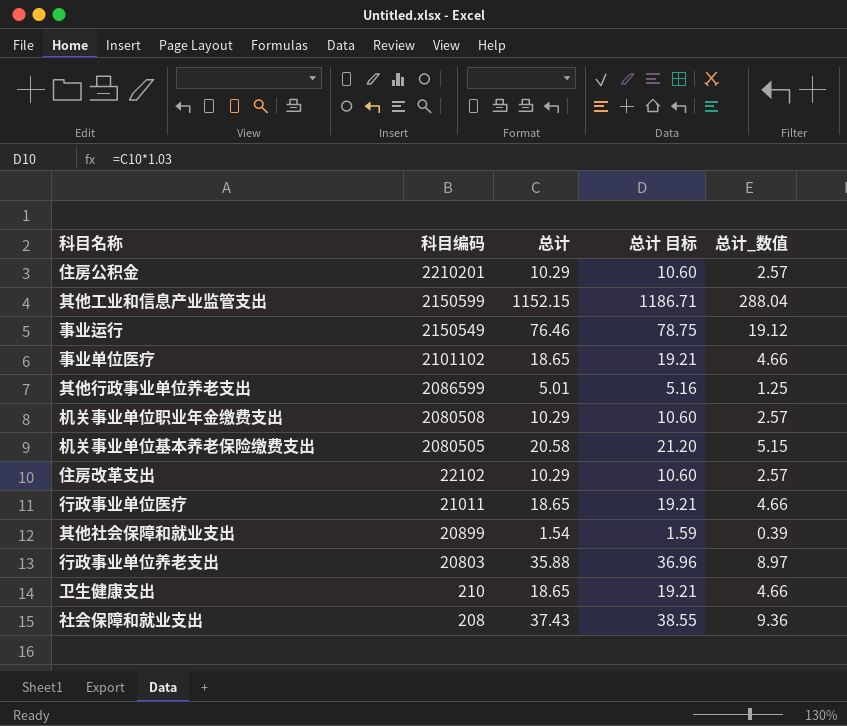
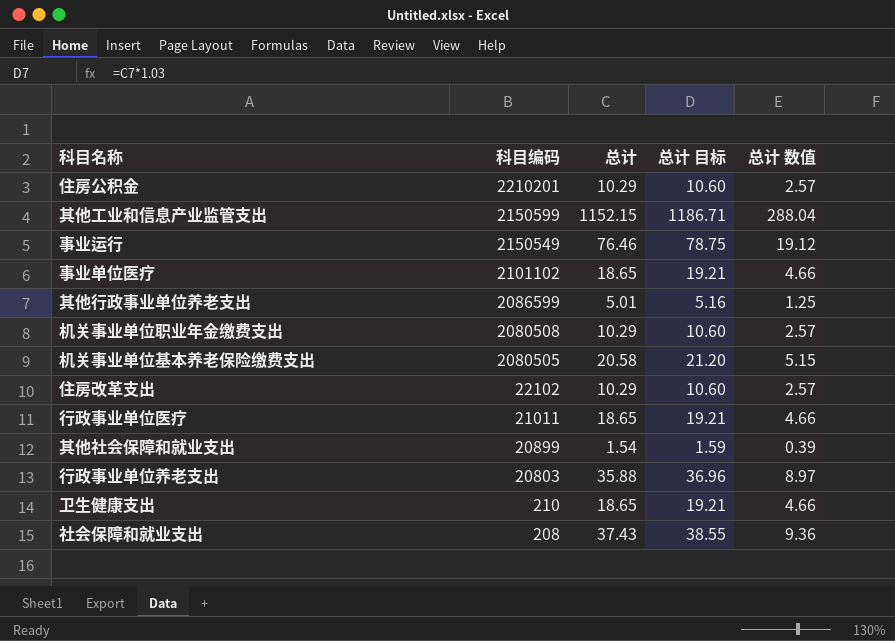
column name: 总计_数值 -> 总计 数值

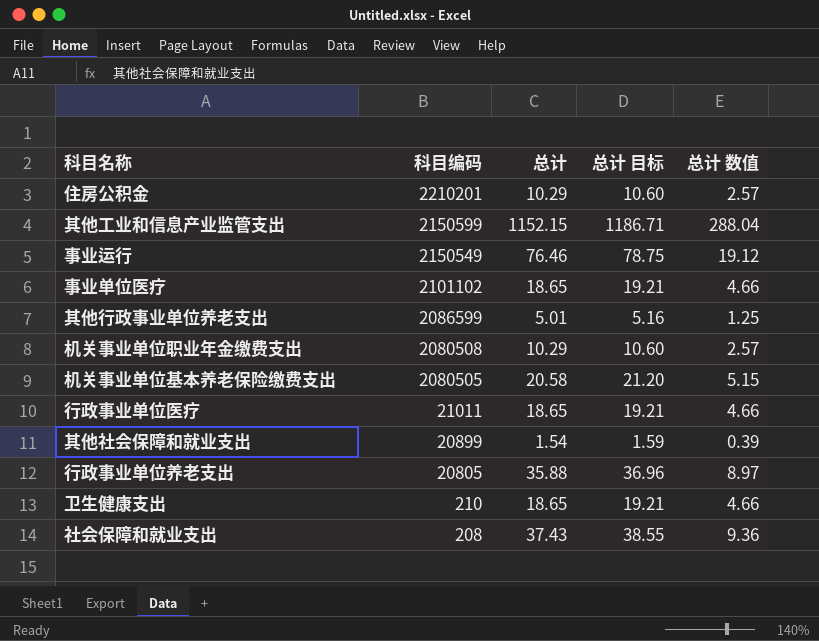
row 住房改革支出: 22102 | 10.29 | 10.60 | 2.57 -> none
行政事业单位养老支出 | 科目编码: 20803 -> 20805

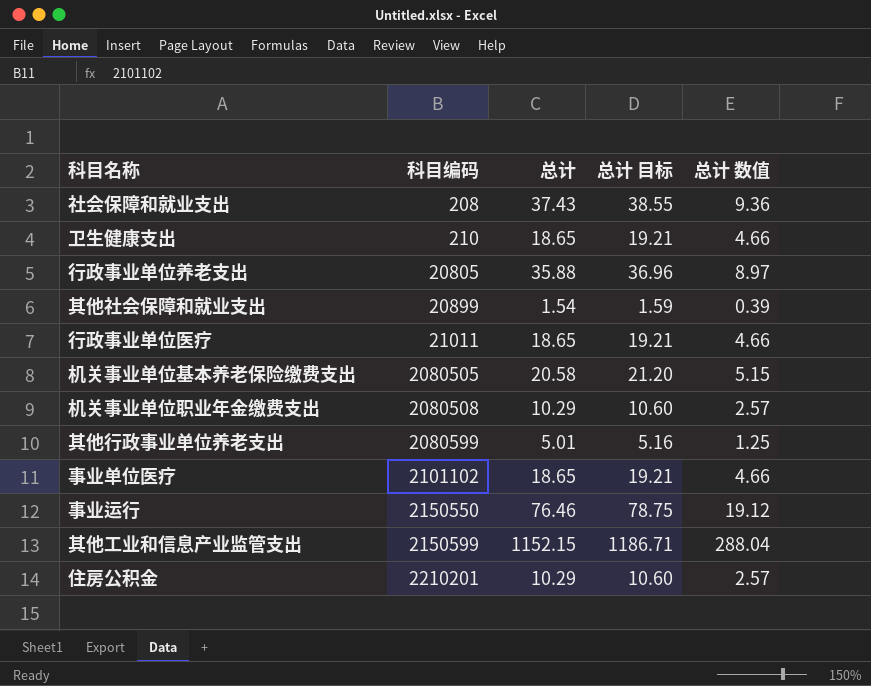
row order: 科目编码 descending -> 科目编码 ascending
其他行政事业单位养老支出 | 科目编码: 2086599 -> 2080599
事业运行 | 科目编码: 2150549 -> 2150550

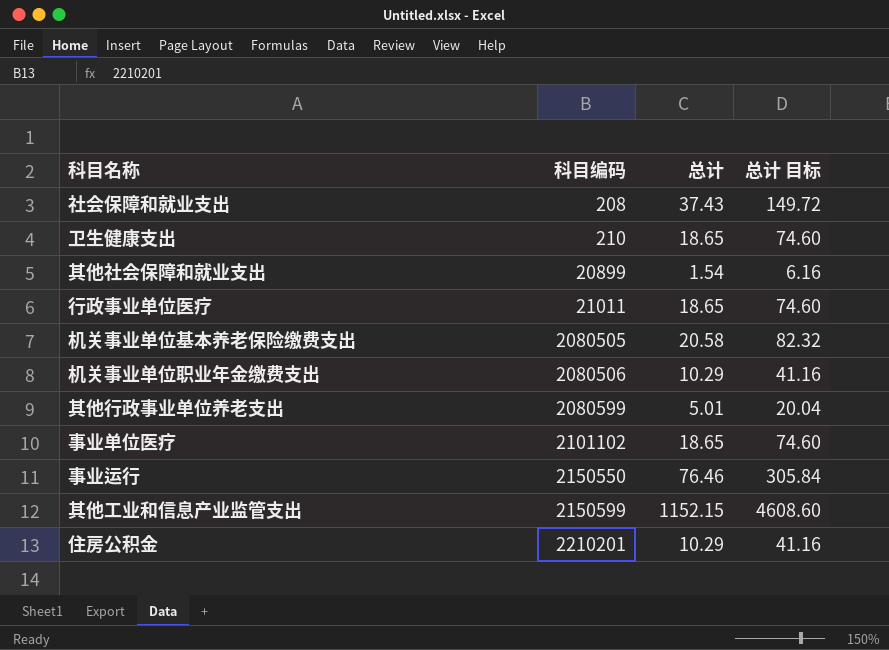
column 总计 数值 | formula: [总计] * 0.25 -> none
column 总计 目标 | formula: [总计] * 1.03 -> [总计] * 4
row 行政事业单位养老支出: 20805 | 35.88 | 36.96 | 8.97 -> none
机关事业单位职业年金缴费支出 | 科目编码: 2080508 -> 2080506

